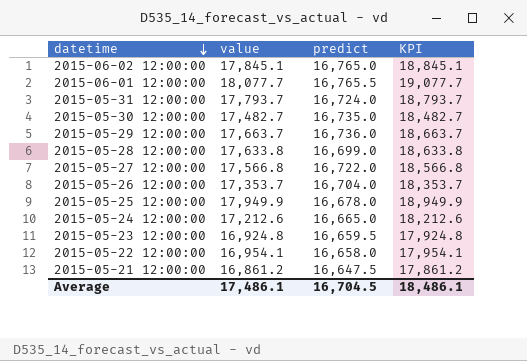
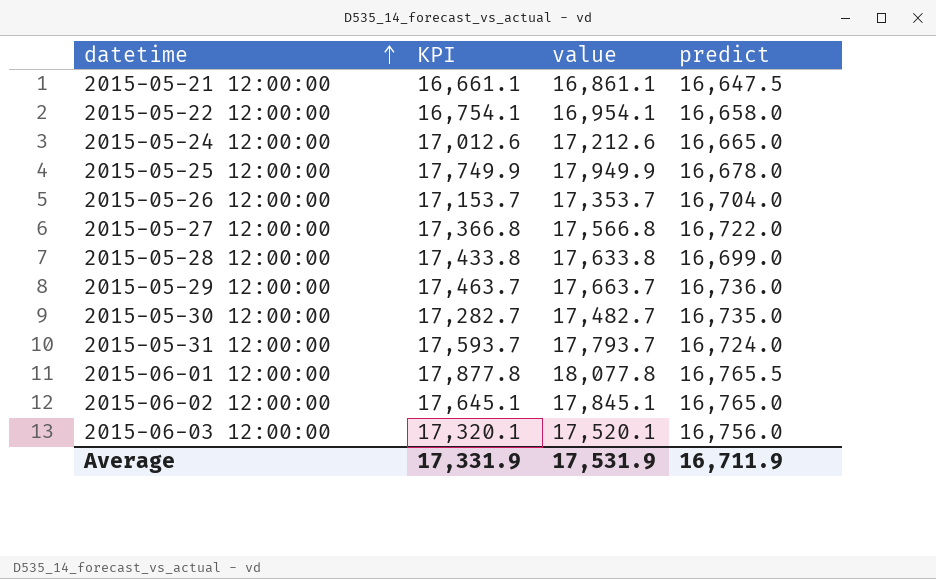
row order: datetime descending -> datetime ascending
column KPI | formula: [value] + 1000 -> [value] - 200
column KPI | position: 4 -> 2
row 2015-05-23 12:00:00: 16,924.8 | 16,659.5 | 17,924.8 -> none
2015-05-21 12:00:00 | value: 16,861.2 -> 16,861.1
2015-06-01 12:00:00 | value: 18,077.7 -> 18,077.8
row 2015-06-03 12:00:00: none -> 17,320.1 | 17,520.1 | 16,756.0
Average | KPI: 18,486.1 -> 17,331.9
Average | value: 17,486.1 -> 17,531.9
Average | predict: 16,704.5 -> 16,711.9

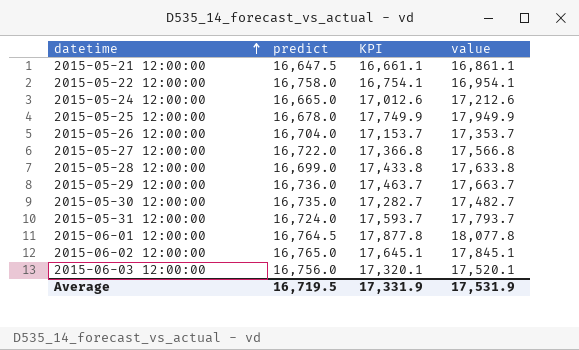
column predict | position: 4 -> 2
2015-05-22 12:00:00 | predict: 16,658.0 -> 16,758.0
2015-06-01 12:00:00 | predict: 16,765.5 -> 16,764.5
Average | predict: 16,711.9 -> 16,719.5

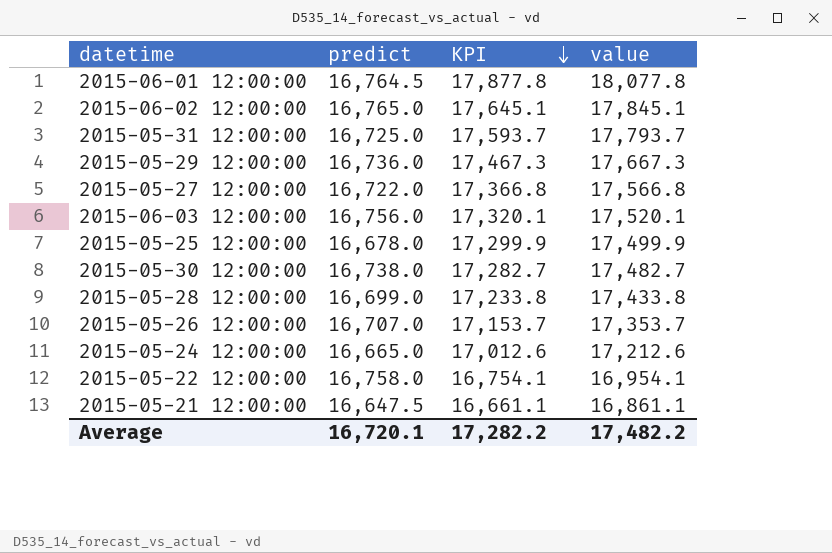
row order: datetime ascending -> KPI descending
2015-05-31 12:00:00 | predict: 16,724.0 -> 16,725.0
2015-05-29 12:00:00 | KPI: 17,463.7 -> 17,467.3
2015-05-29 12:00:00 | value: 17,663.7 -> 17,667.3
2015-05-25 12:00:00 | KPI: 17,749.9 -> 17,299.9
2015-05-25 12:00:00 | value: 17,949.9 -> 17,499.9
2015-05-30 12:00:00 | predict: 16,735.0 -> 16,738.0
2015-05-28 12:00:00 | KPI: 17,433.8 -> 17,233.8
2015-05-28 12:00:00 | value: 17,633.8 -> 17,433.8
2015-05-26 12:00:00 | predict: 16,704.0 -> 16,707.0
Average | predict: 16,719.5 -> 16,720.1
Average | KPI: 17,331.9 -> 17,282.2
Average | value: 17,531.9 -> 17,482.2

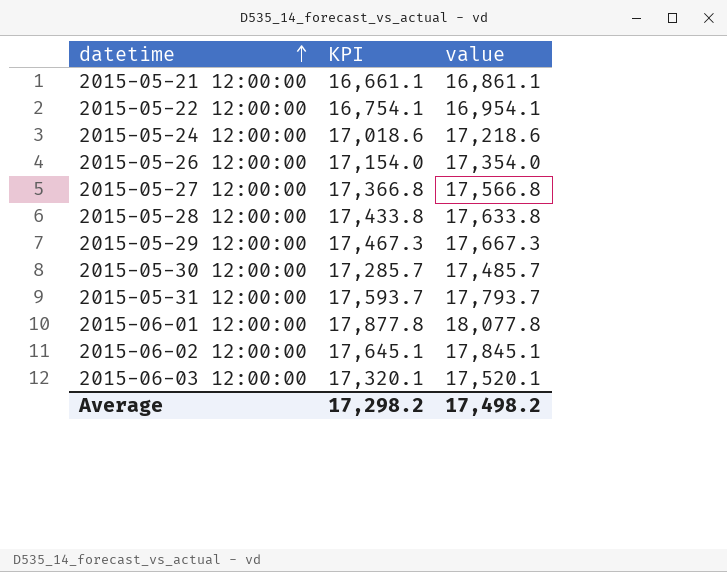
row order: KPI descending -> datetime ascending
column predict | position: 2 -> none
row 2015-05-25 12:00:00: 16,678.0 | 17,299.9 | 17,499.9 -> none
2015-05-24 12:00:00 | KPI: 17,012.6 -> 17,018.6
2015-05-24 12:00:00 | value: 17,212.6 -> 17,218.6
2015-05-26 12:00:00 | KPI: 17,153.7 -> 17,154.0
2015-05-26 12:00:00 | value: 17,353.7 -> 17,354.0
2015-05-28 12:00:00 | KPI: 17,233.8 -> 17,433.8
2015-05-28 12:00:00 | value: 17,433.8 -> 17,633.8
2015-05-30 12:00:00 | KPI: 17,282.7 -> 17,285.7
2015-05-30 12:00:00 | value: 17,482.7 -> 17,485.7
Average | KPI: 17,282.2 -> 17,298.2
Average | value: 17,482.2 -> 17,498.2

